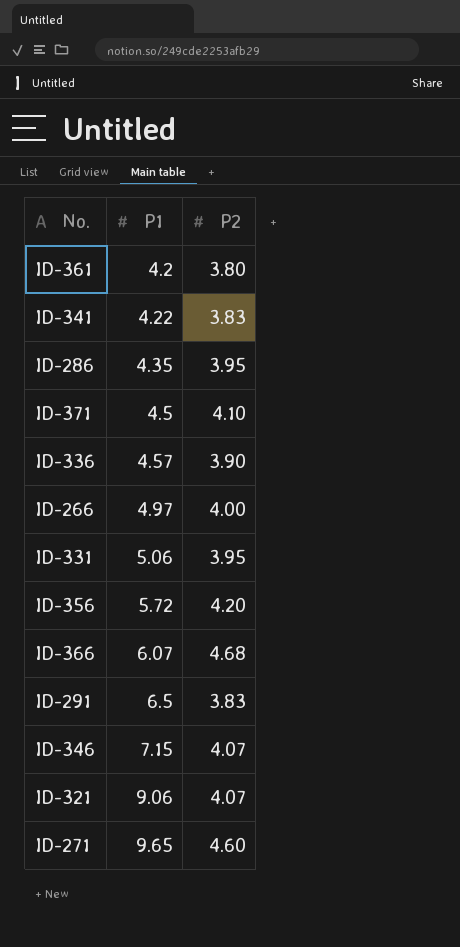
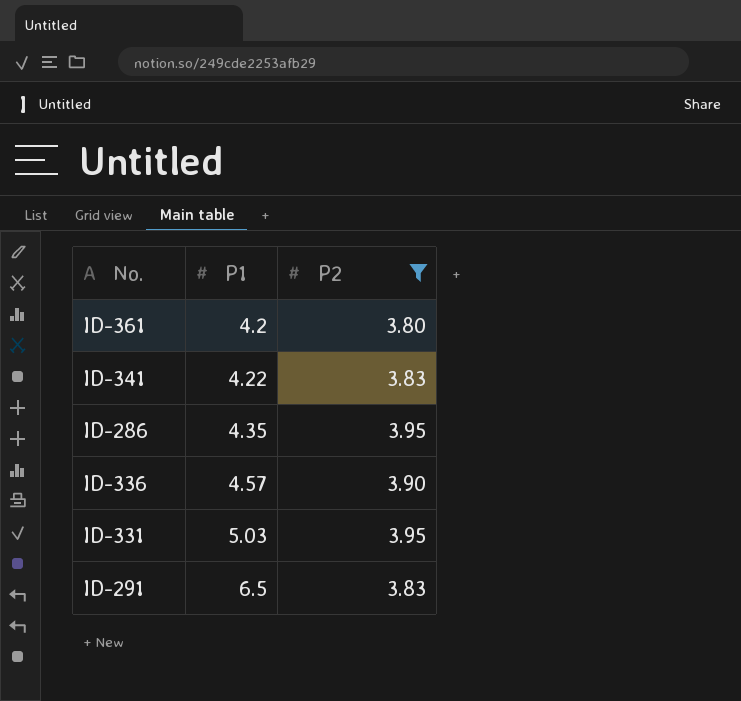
filter: none -> P2 <= 3.95
ID-331 | P1: 5.06 -> 5.03

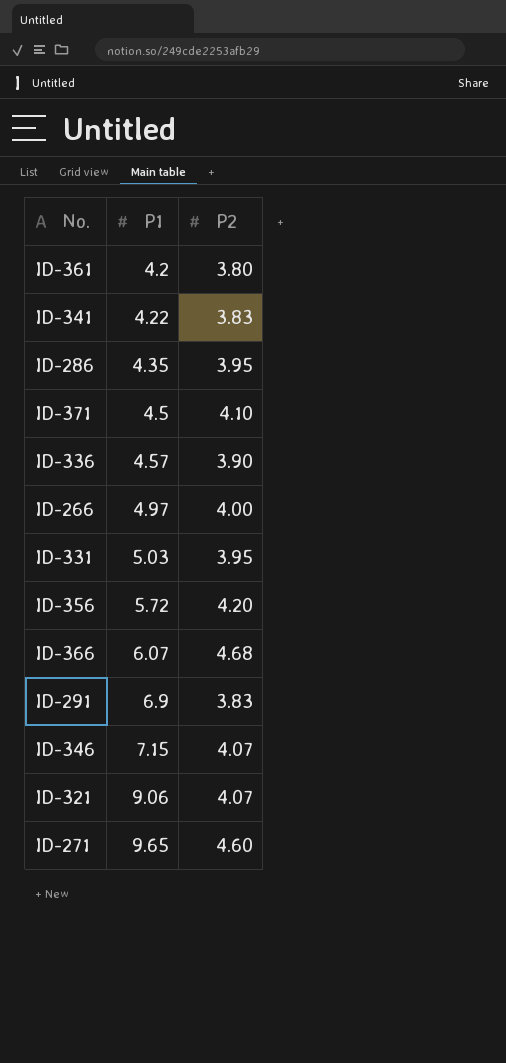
filter: P2 <= 3.95 -> none
ID-291 | P1: 6.5 -> 6.9

